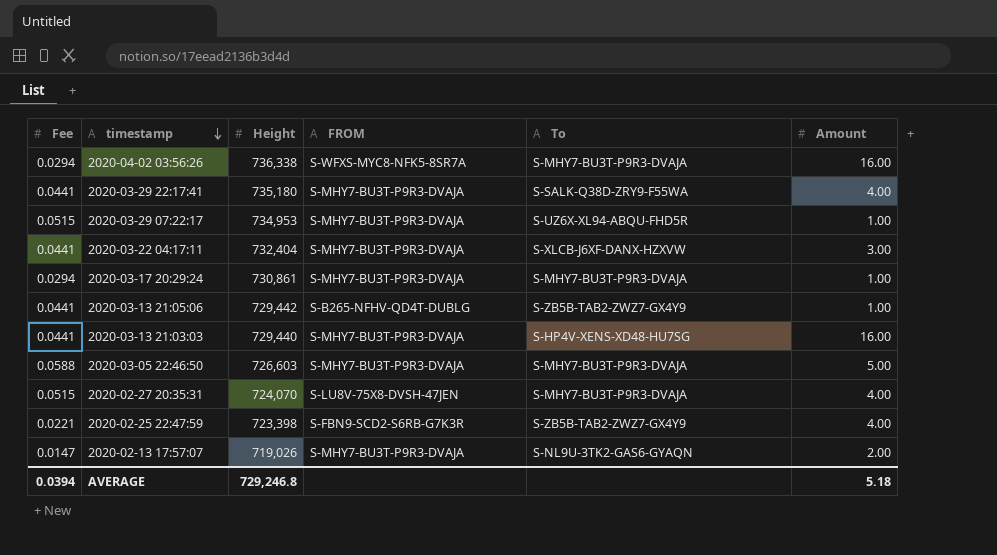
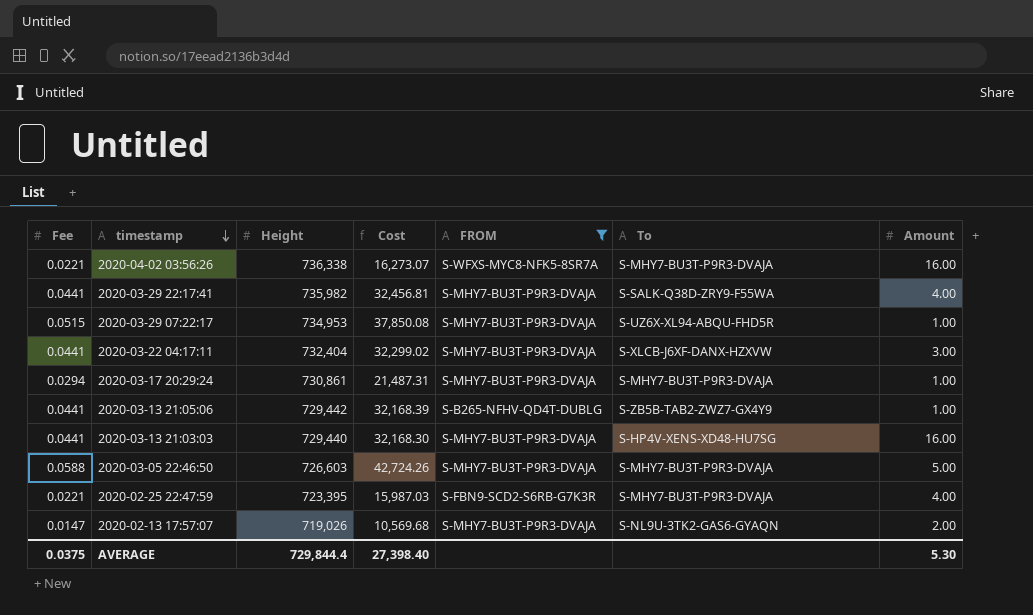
filter: none -> FROM != S-LU8V-75X8-DVSH-47JEN
column Cost | formula: none -> [Fee] * [Height]
2020-04-02 03:56:26 | Fee: 0.0294 -> 0.0221
2020-03-29 22:17:41 | Height: 735,180 -> 735,982
2020-02-25 22:47:59 | Height: 723,398 -> 723,395
2020-02-25 22:47:59 | To: S-ZB5B-TAB2-ZWZ7-GX4Y9 -> S-MHY7-BU3T-P9R3-DVAJA
AVERAGE | Fee: 0.0394 -> 0.0375
AVERAGE | Height: 729,246.8 -> 729,844.4
AVERAGE | Amount: 5.18 -> 5.30

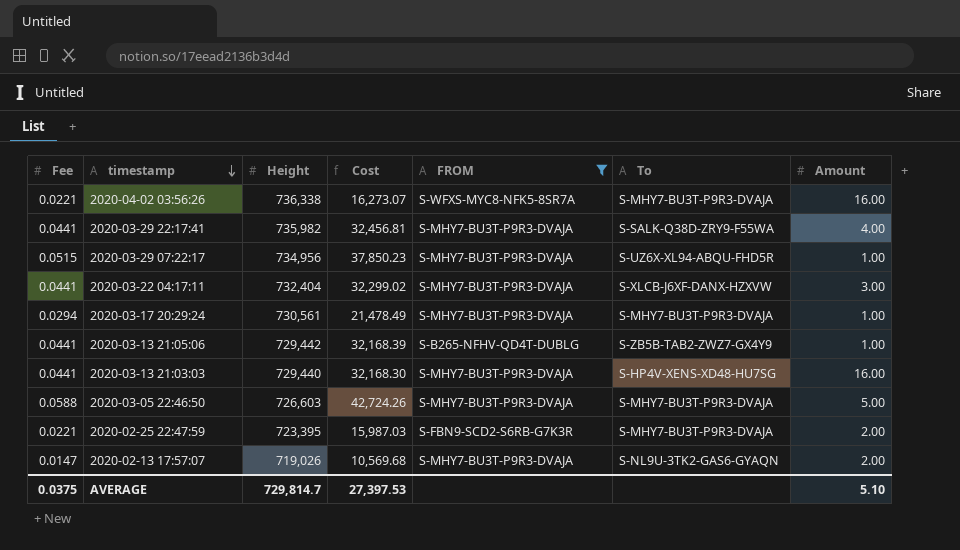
2020-03-29 07:22:17 | Height: 734,953 -> 734,956
2020-03-29 07:22:17 | Cost: 37,850.08 -> 37,850.23
2020-03-17 20:29:24 | Height: 730,861 -> 730,561
2020-03-17 20:29:24 | Cost: 21,487.31 -> 21,478.49
2020-02-25 22:47:59 | Amount: 4.00 -> 2.00
AVERAGE | Height: 729,844.4 -> 729,814.7
AVERAGE | Cost: 27,398.40 -> 27,397.53
AVERAGE | Amount: 5.30 -> 5.10

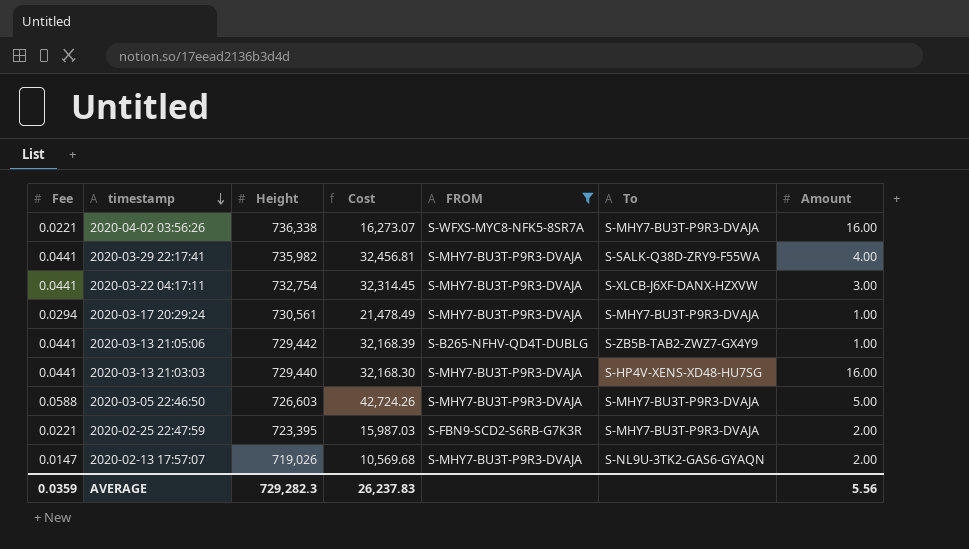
row 2020-03-29 07:22:17: 0.0515 | 734,956 | 37,850.23 | S-MHY7-BU3T-P9R3-DVAJA | S-UZ6X-XL94-ABQU-FHD5R | 1.00 -> none
2020-03-22 04:17:11 | Height: 732,404 -> 732,754
2020-03-22 04:17:11 | Cost: 32,299.02 -> 32,314.45
AVERAGE | Fee: 0.0375 -> 0.0359
AVERAGE | Height: 729,814.7 -> 729,282.3
AVERAGE | Cost: 27,397.53 -> 26,237.83
AVERAGE | Amount: 5.10 -> 5.56

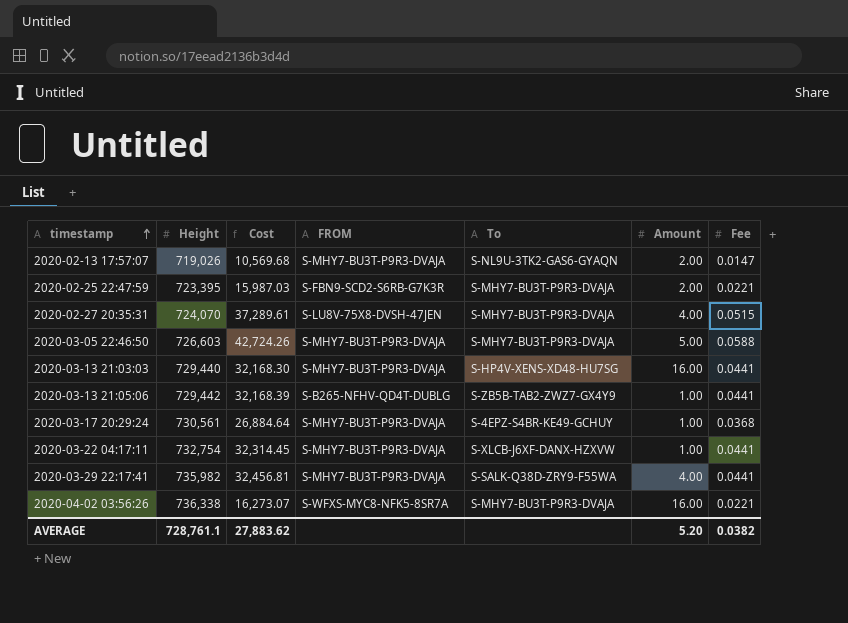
filter: FROM != S-LU8V-75X8-DVSH-47JEN -> none
row order: timestamp descending -> timestamp ascending
column Fee | position: 1 -> 7
2020-03-17 20:29:24 | Cost: 21,478.49 -> 26,884.64
2020-03-17 20:29:24 | To: S-MHY7-BU3T-P9R3-DVAJA -> S-4EPZ-S4BR-KE49-GCHUY
2020-03-17 20:29:24 | Fee: 0.0294 -> 0.0368
2020-03-22 04:17:11 | Amount: 3.00 -> 1.00
AVERAGE | Height: 729,282.3 -> 728,761.1
AVERAGE | Cost: 26,237.83 -> 27,883.62
AVERAGE | Amount: 5.56 -> 5.20
AVERAGE | Fee: 0.0359 -> 0.0382

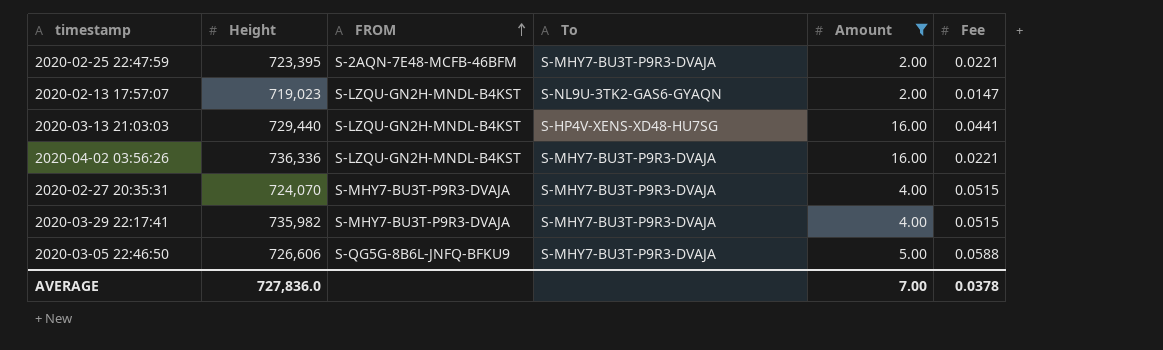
filter: none -> Amount != 1.00
row order: timestamp ascending -> FROM ascending
column Cost | formula: [Height] * [Fee] -> none
2020-02-25 22:47:59 | FROM: S-FBN9-SCD2-S6RB-G7K3R -> S-2AQN-7E48-MCFB-46BFM
2020-02-13 17:57:07 | Height: 719,026 -> 719,023
2020-02-13 17:57:07 | FROM: S-MHY7-BU3T-P9R3-DVAJA -> S-LZQU-GN2H-MNDL-B4KST
2020-03-13 21:03:03 | FROM: S-MHY7-BU3T-P9R3-DVAJA -> S-LZQU-GN2H-MNDL-B4KST
2020-04-02 03:56:26 | Height: 736,338 -> 736,336
2020-04-02 03:56:26 | FROM: S-WFXS-MYC8-NFK5-8SR7A -> S-LZQU-GN2H-MNDL-B4KST
2020-02-27 20:35:31 | FROM: S-LU8V-75X8-DVSH-47JEN -> S-MHY7-BU3T-P9R3-DVAJA
2020-03-29 22:17:41 | To: S-SALK-Q38D-ZRY9-F55WA -> S-MHY7-BU3T-P9R3-DVAJA
2020-03-29 22:17:41 | Fee: 0.0441 -> 0.0515
2020-03-05 22:46:50 | Height: 726,603 -> 726,606
2020-03-05 22:46:50 | FROM: S-MHY7-BU3T-P9R3-DVAJA -> S-QG5G-8B6L-JNFQ-BFKU9
AVERAGE | Height: 728,761.1 -> 727,836.0
AVERAGE | Amount: 5.20 -> 7.00
AVERAGE | Fee: 0.0382 -> 0.0378

